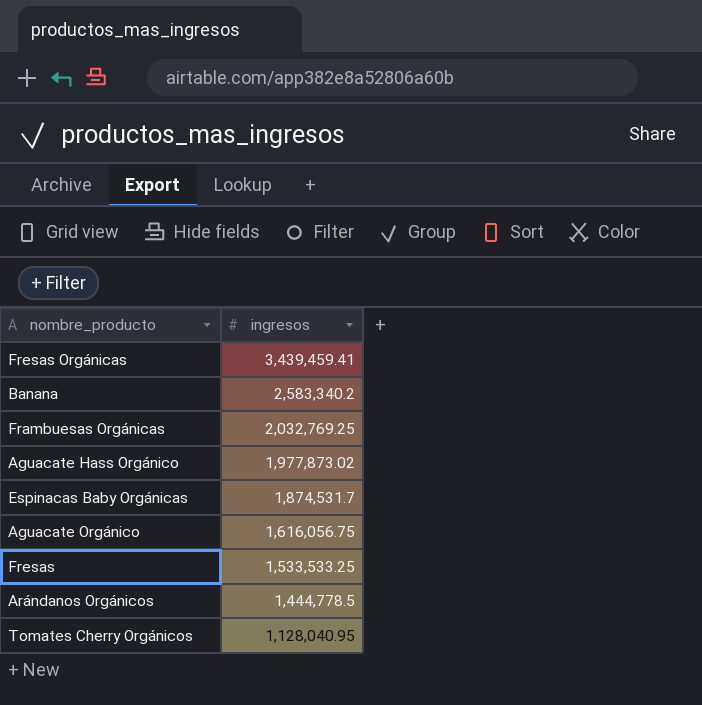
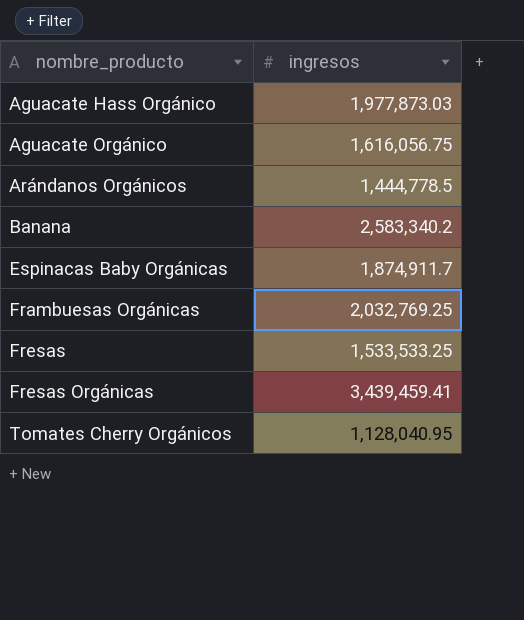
row order: ingresos descending -> nombre_producto ascending
Aguacate Hass Orgánico | ingresos: 1,977,873.02 -> 1,977,873.03
Espinacas Baby Orgánicas | ingresos: 1,874,531.7 -> 1,874,911.7

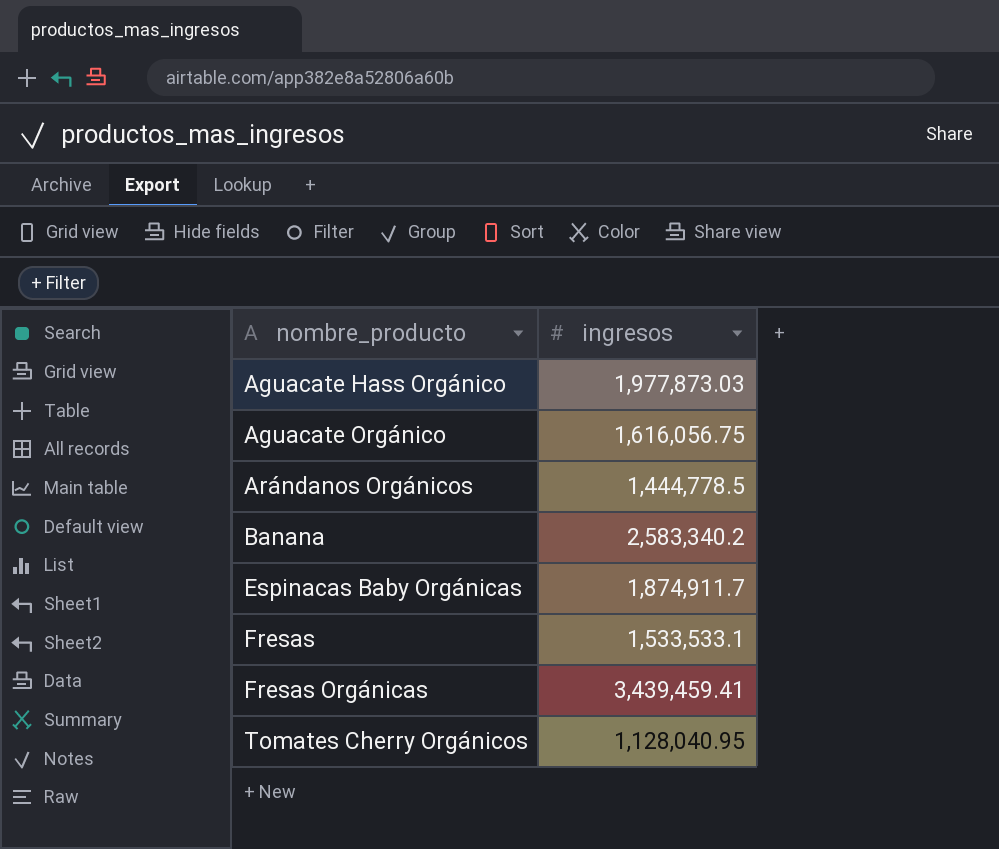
row Frambuesas Orgánicas: 2,032,769.25 -> none
Fresas | ingresos: 1,533,533.25 -> 1,533,533.1

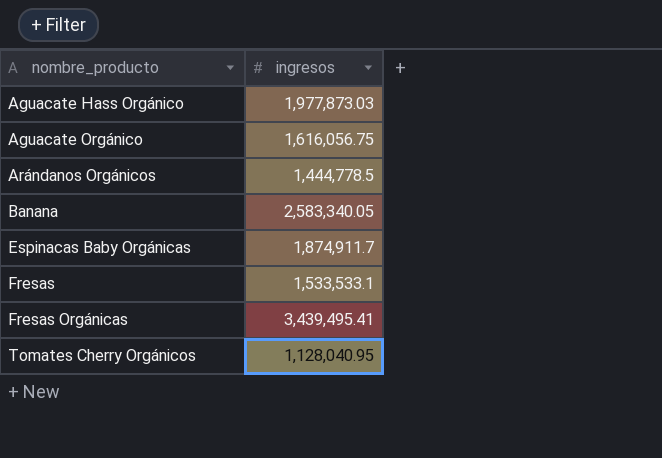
Banana | ingresos: 2,583,340.2 -> 2,583,340.05
Fresas Orgánicas | ingresos: 3,439,459.41 -> 3,439,495.41

